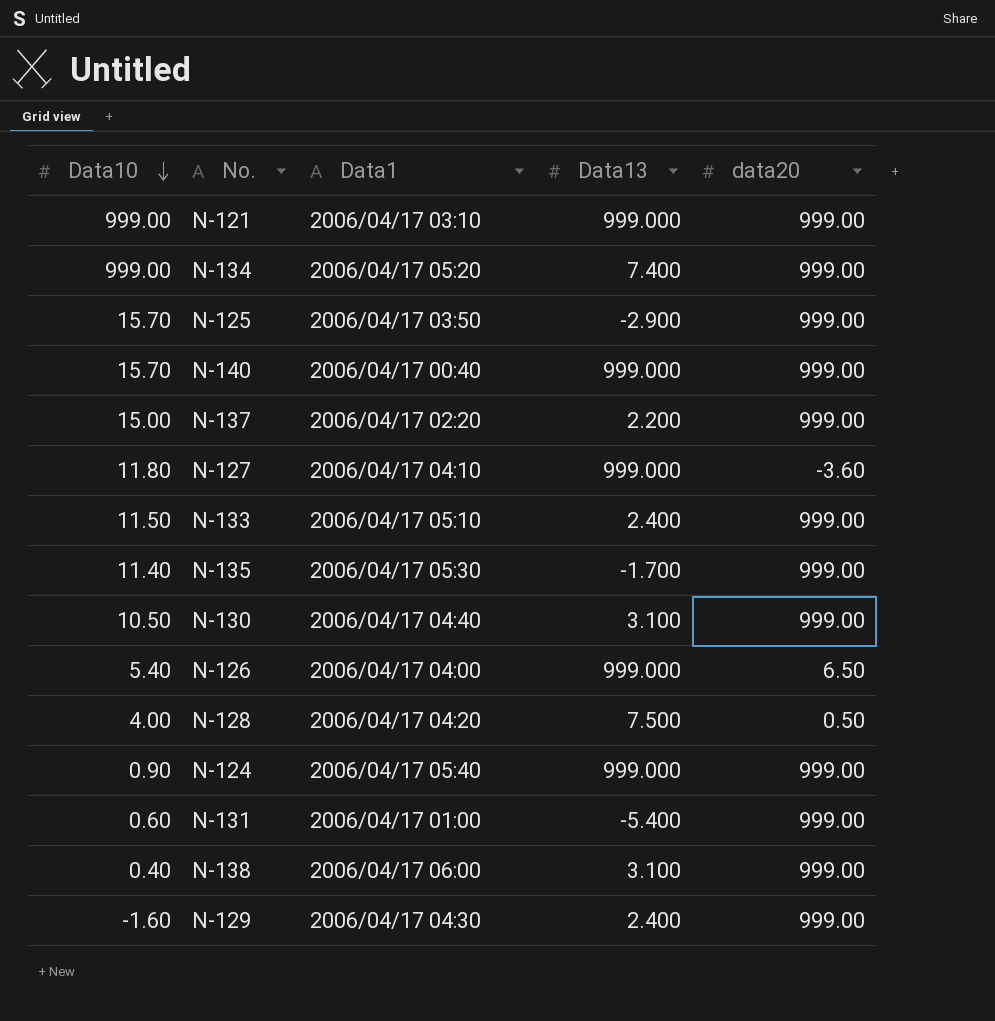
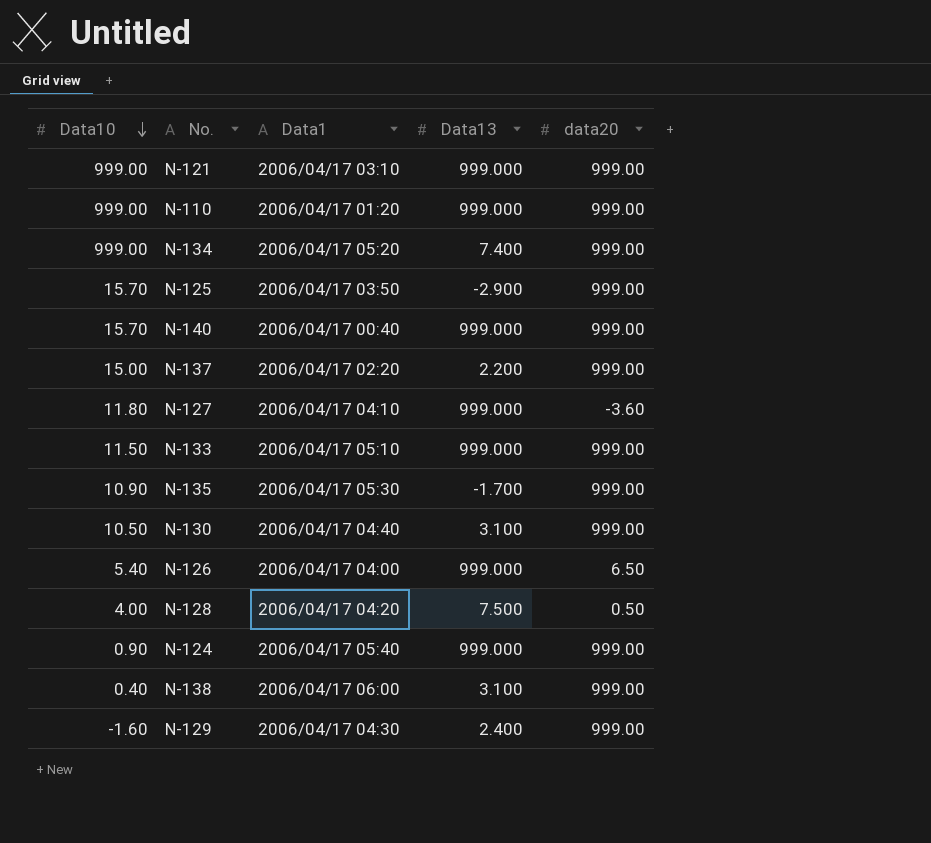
row N-131: 0.60 | 2006/04/17 01:00 | -5.400 | 999.00 -> none
row N-110: none -> 999.00 | 2006/04/17 01:20 | 999.000 | 999.00
N-133 | Data13: 2.400 -> 999.000
N-135 | Data10: 11.40 -> 10.90

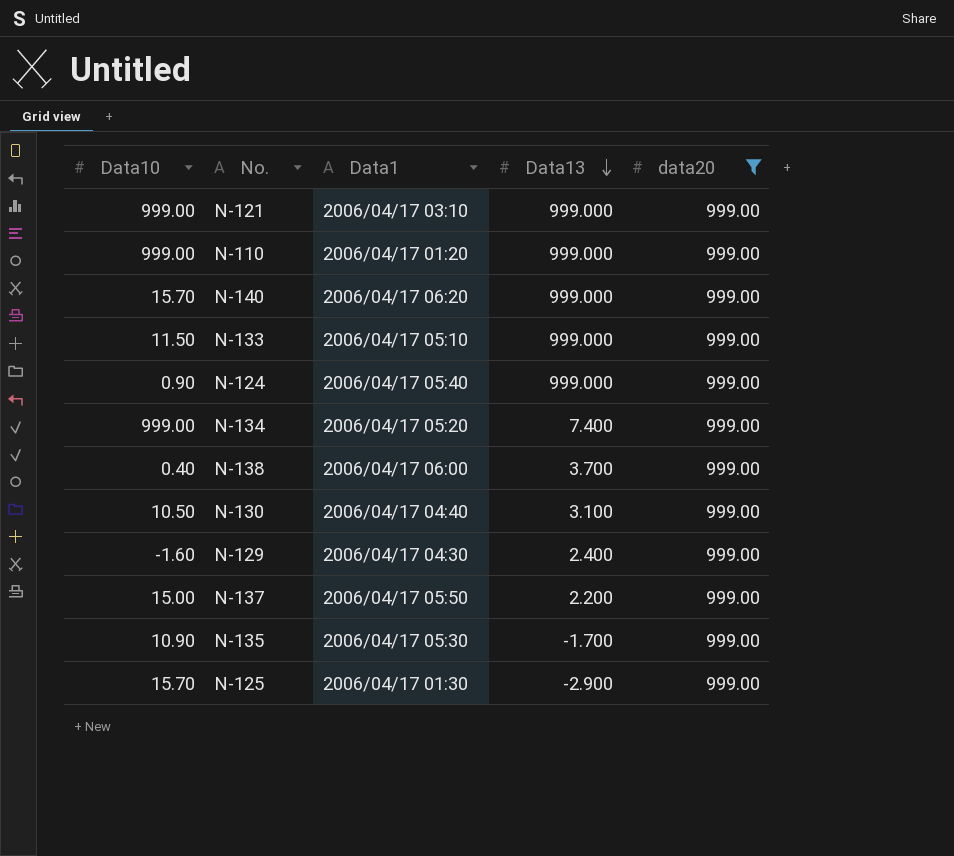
filter: none -> data20 = 999.00
row order: Data10 descending -> Data13 descending
N-140 | Data1: 2006/04/17 00:40 -> 2006/04/17 06:20
N-138 | Data13: 3.100 -> 3.700
N-137 | Data1: 2006/04/17 02:20 -> 2006/04/17 05:50
N-125 | Data1: 2006/04/17 03:50 -> 2006/04/17 01:30

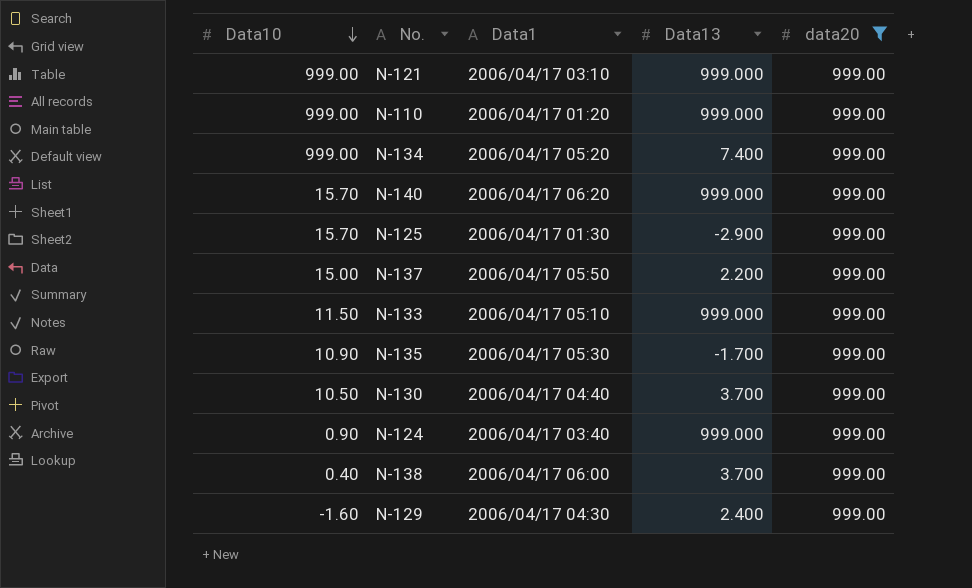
row order: Data13 descending -> Data10 descending
N-130 | Data13: 3.100 -> 3.700
N-124 | Data1: 2006/04/17 05:40 -> 2006/04/17 03:40

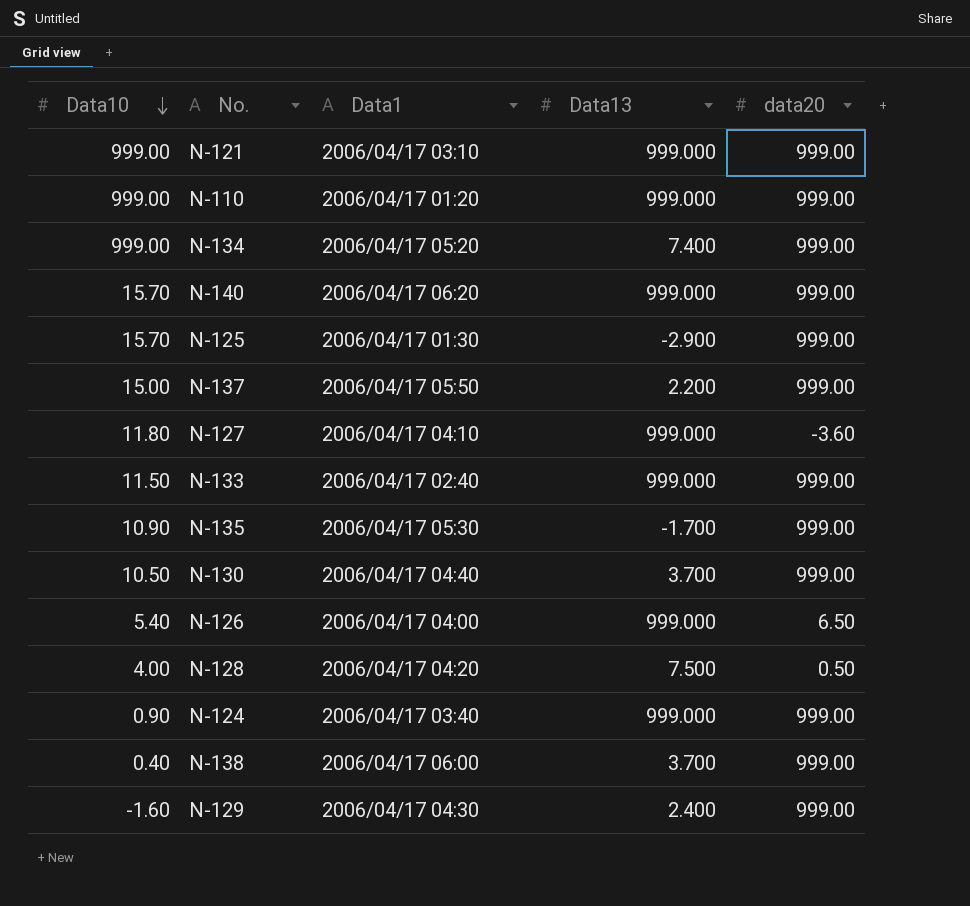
filter: data20 = 999.00 -> none
N-133 | Data1: 2006/04/17 05:10 -> 2006/04/17 02:40

